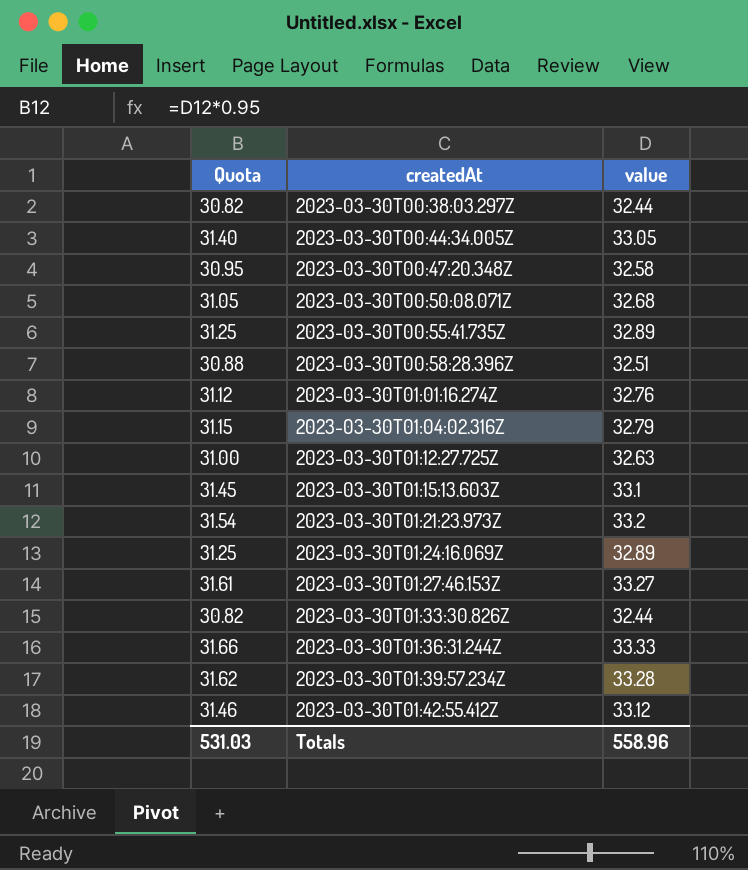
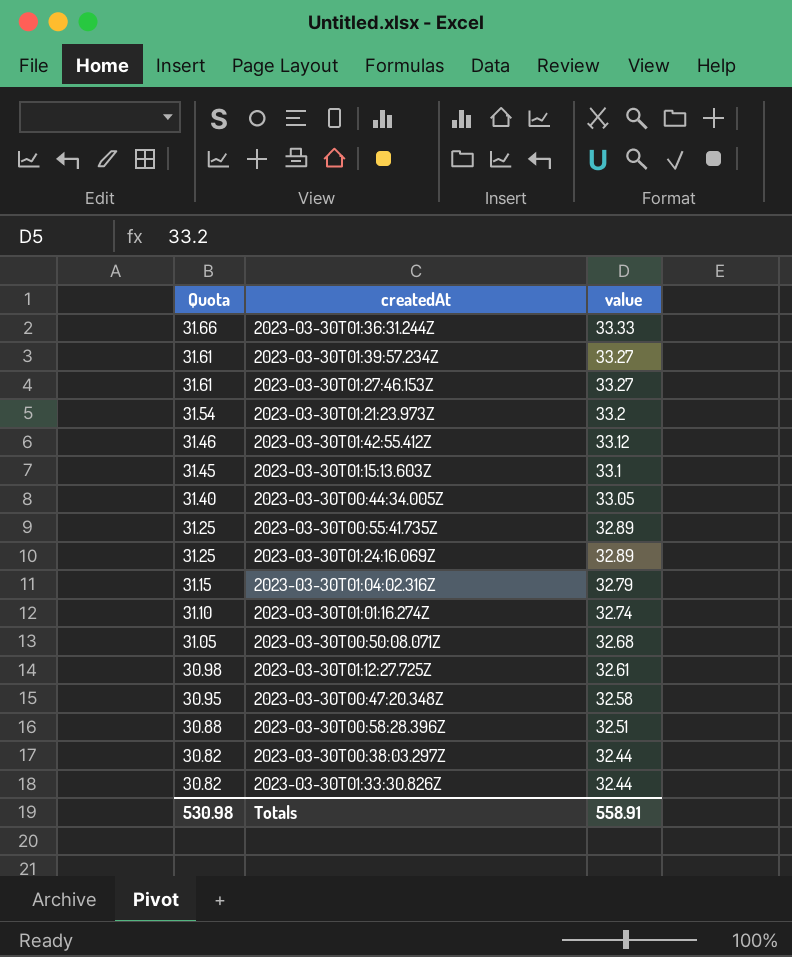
row order: createdAt ascending -> Quota descending
2023-03-30T01:39:57.234Z | Quota: 31.62 -> 31.61
2023-03-30T01:39:57.234Z | value: 33.28 -> 33.27
2023-03-30T01:01:16.274Z | Quota: 31.12 -> 31.10
2023-03-30T01:01:16.274Z | value: 32.76 -> 32.74
2023-03-30T01:12:27.725Z | Quota: 31.00 -> 30.98
2023-03-30T01:12:27.725Z | value: 32.63 -> 32.61
Totals | Quota: 531.03 -> 530.98
Totals | value: 558.96 -> 558.91

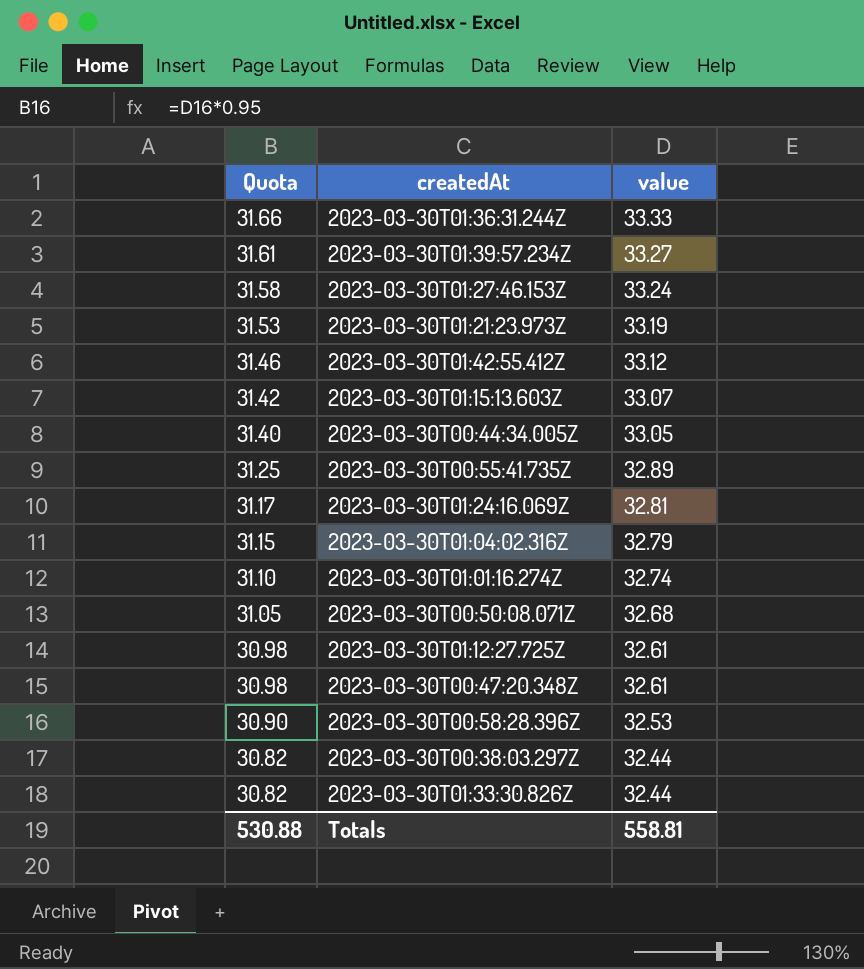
2023-03-30T01:27:46.153Z | Quota: 31.61 -> 31.58
2023-03-30T01:27:46.153Z | value: 33.27 -> 33.24
2023-03-30T01:21:23.973Z | Quota: 31.54 -> 31.53
2023-03-30T01:21:23.973Z | value: 33.2 -> 33.19
2023-03-30T01:15:13.603Z | Quota: 31.45 -> 31.42
2023-03-30T01:15:13.603Z | value: 33.1 -> 33.07
2023-03-30T01:24:16.069Z | Quota: 31.25 -> 31.17
2023-03-30T01:24:16.069Z | value: 32.89 -> 32.81
2023-03-30T00:47:20.348Z | Quota: 30.95 -> 30.98
2023-03-30T00:47:20.348Z | value: 32.58 -> 32.61
2023-03-30T00:58:28.396Z | Quota: 30.88 -> 30.90
2023-03-30T00:58:28.396Z | value: 32.51 -> 32.53
Totals | Quota: 530.98 -> 530.88
Totals | value: 558.91 -> 558.81

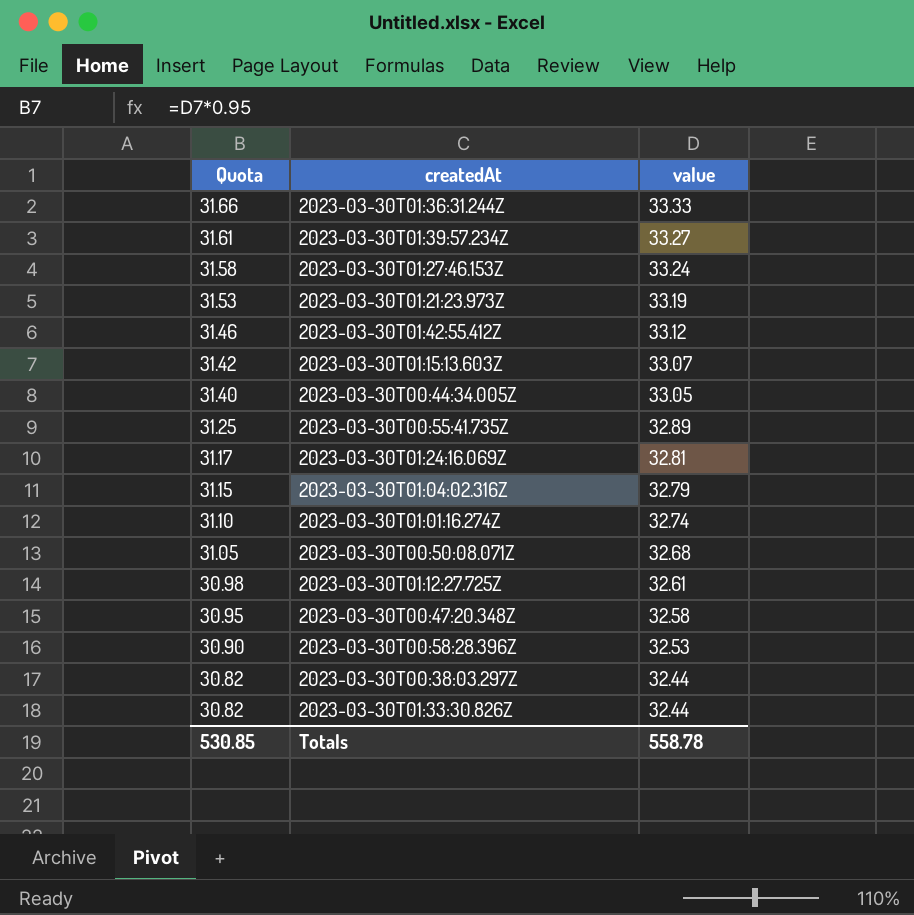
2023-03-30T00:47:20.348Z | Quota: 30.98 -> 30.95
2023-03-30T00:47:20.348Z | value: 32.61 -> 32.58
Totals | Quota: 530.88 -> 530.85
Totals | value: 558.81 -> 558.78

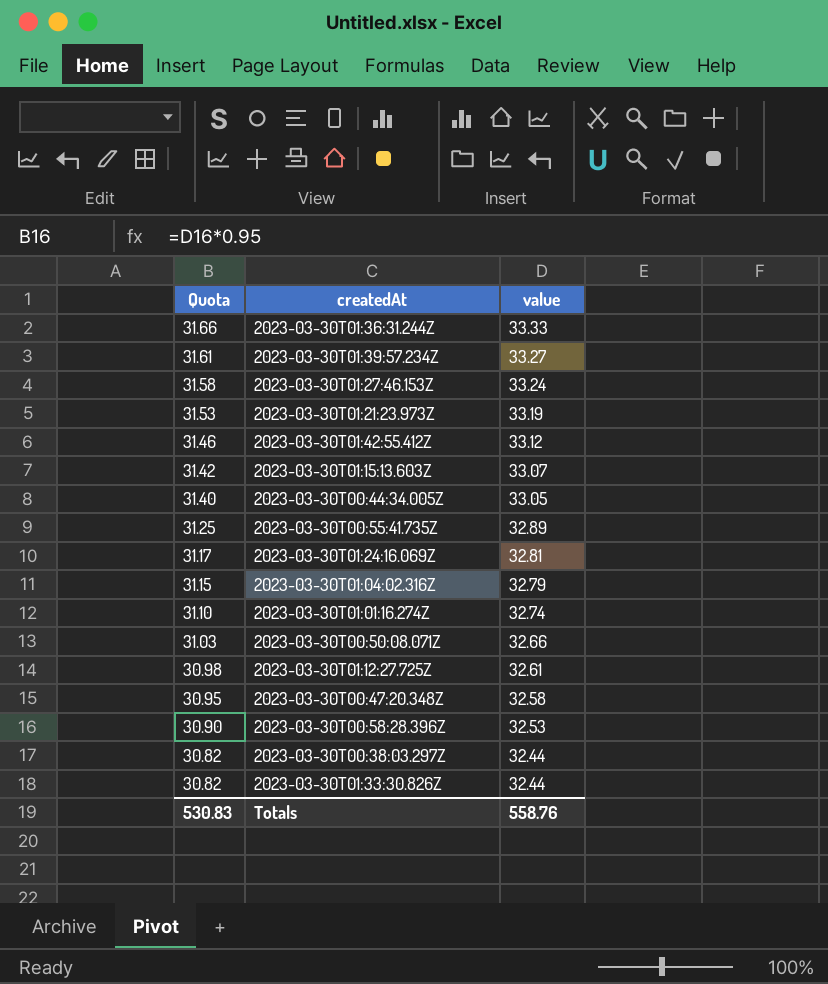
2023-03-30T00:50:08.071Z | Quota: 31.05 -> 31.03
2023-03-30T00:50:08.071Z | value: 32.68 -> 32.66
Totals | Quota: 530.85 -> 530.83
Totals | value: 558.78 -> 558.76

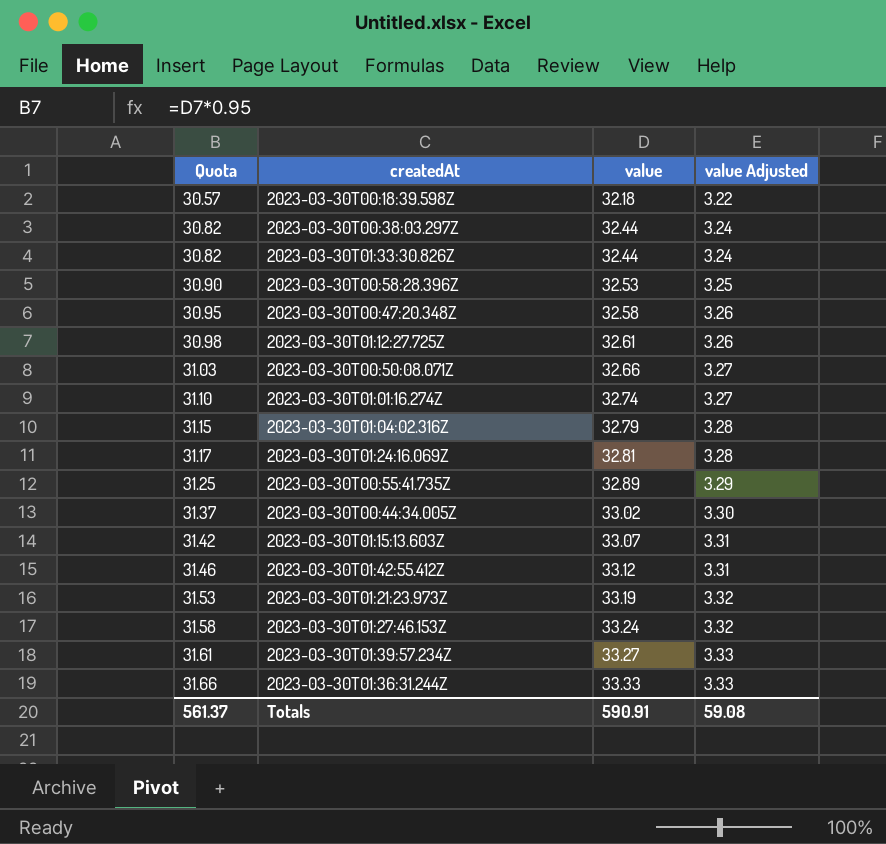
row order: Quota descending -> Quota ascending
column value Adjusted | formula: none -> [value] * 0.1
row 2023-03-30T00:18:39.598Z: none -> 30.57 | 32.18 | 3.22
2023-03-30T00:44:34.005Z | Quota: 31.40 -> 31.37
2023-03-30T00:44:34.005Z | value: 33.05 -> 33.02
Totals | Quota: 530.83 -> 561.37
Totals | value: 558.76 -> 590.91

